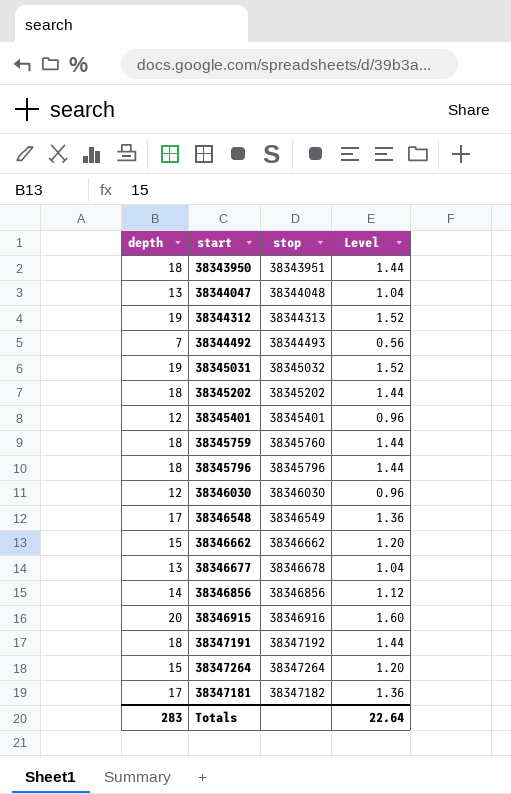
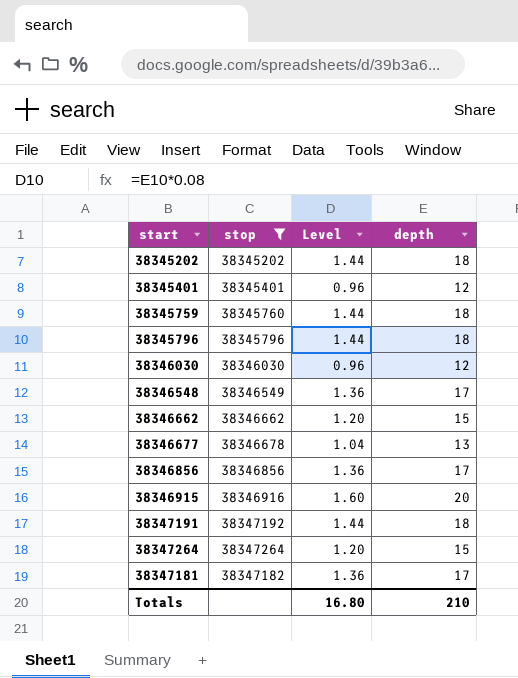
filter: none -> stop >= 38345202
column depth | position: 1 -> 4
38346856 | Level: 1.12 -> 1.36
38346856 | depth: 14 -> 17
Totals | Level: 22.64 -> 16.80
Totals | depth: 283 -> 210

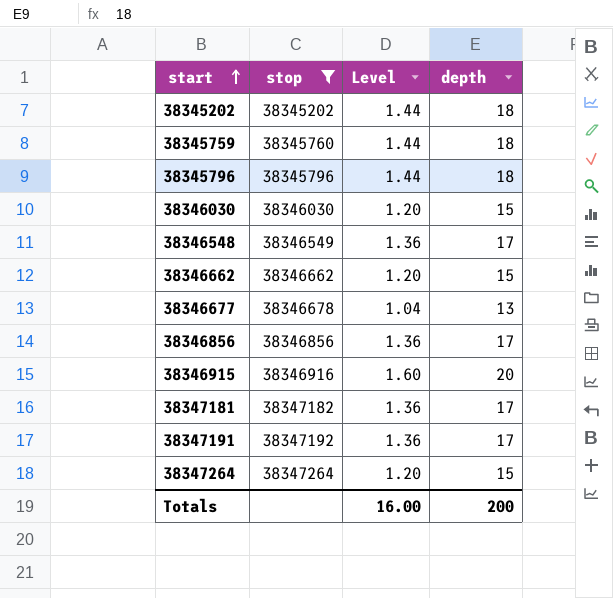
row order: none -> start ascending
row 38345401: 38345401 | 0.96 | 12 -> none
38346030 | Level: 0.96 -> 1.20
38346030 | depth: 12 -> 15
38347191 | Level: 1.44 -> 1.36
38347191 | depth: 18 -> 17
Totals | Level: 16.80 -> 16.00
Totals | depth: 210 -> 200

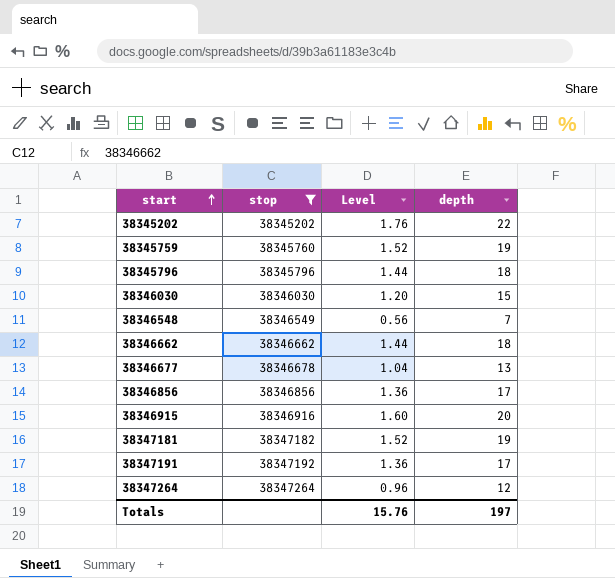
38345202 | Level: 1.44 -> 1.76
38345202 | depth: 18 -> 22
38345759 | Level: 1.44 -> 1.52
38345759 | depth: 18 -> 19
38346548 | Level: 1.36 -> 0.56
38346548 | depth: 17 -> 7
38346662 | Level: 1.20 -> 1.44
38346662 | depth: 15 -> 18
38347181 | Level: 1.36 -> 1.52
38347181 | depth: 17 -> 19
38347264 | Level: 1.20 -> 0.96
38347264 | depth: 15 -> 12
Totals | Level: 16.00 -> 15.76
Totals | depth: 200 -> 197

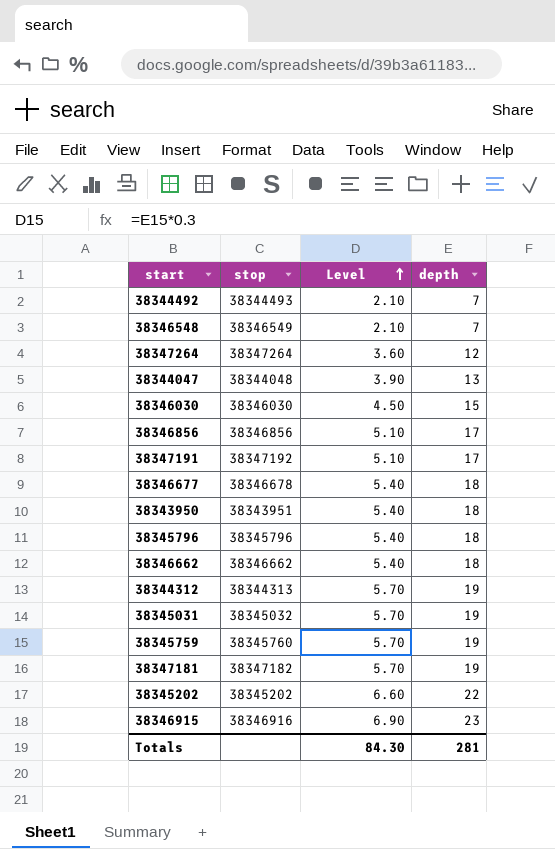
filter: stop >= 38345202 -> none
row order: start ascending -> Level ascending
column Level | formula: [depth] * 0.08 -> [depth] * 0.3
38346677 | depth: 13 -> 18
38346915 | depth: 20 -> 23
Totals | Level: 15.76 -> 84.30
Totals | depth: 197 -> 281

